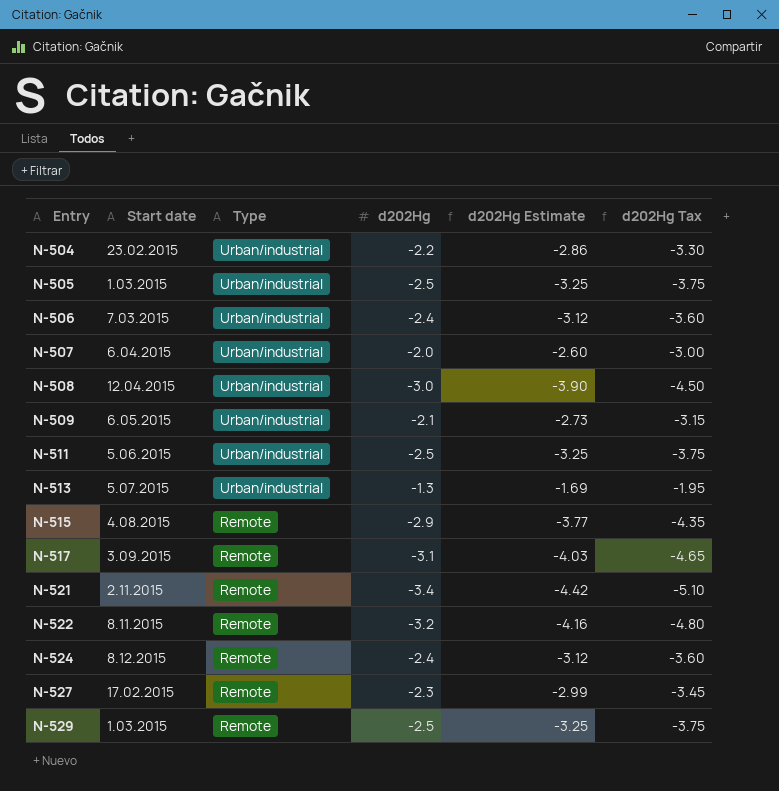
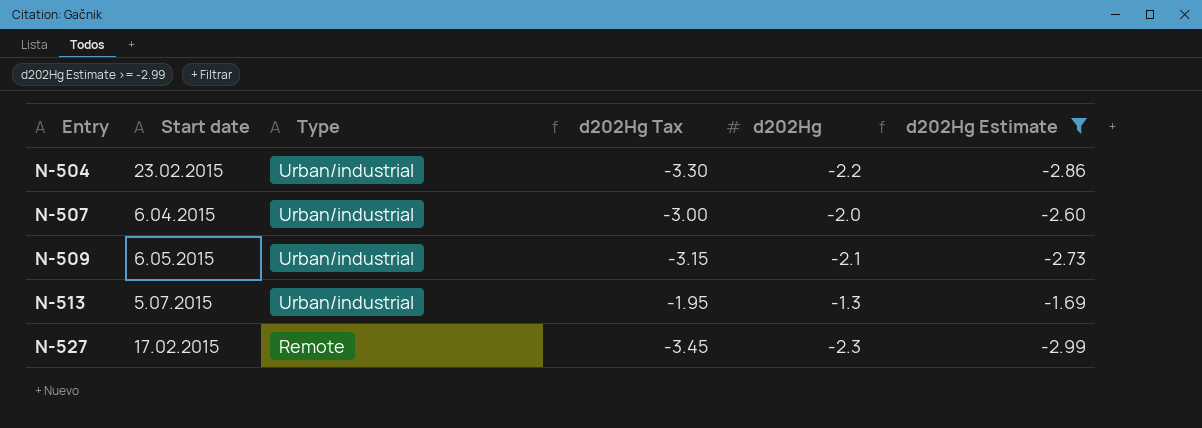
filter: none -> d202Hg Estimate >= -2.99
column d202Hg Tax | position: 6 -> 4

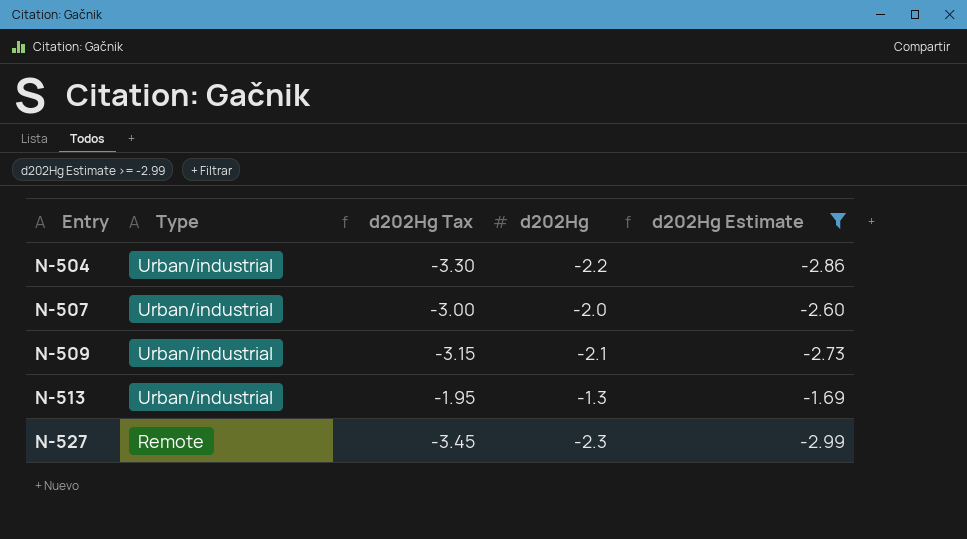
column Start date | position: 2 -> none

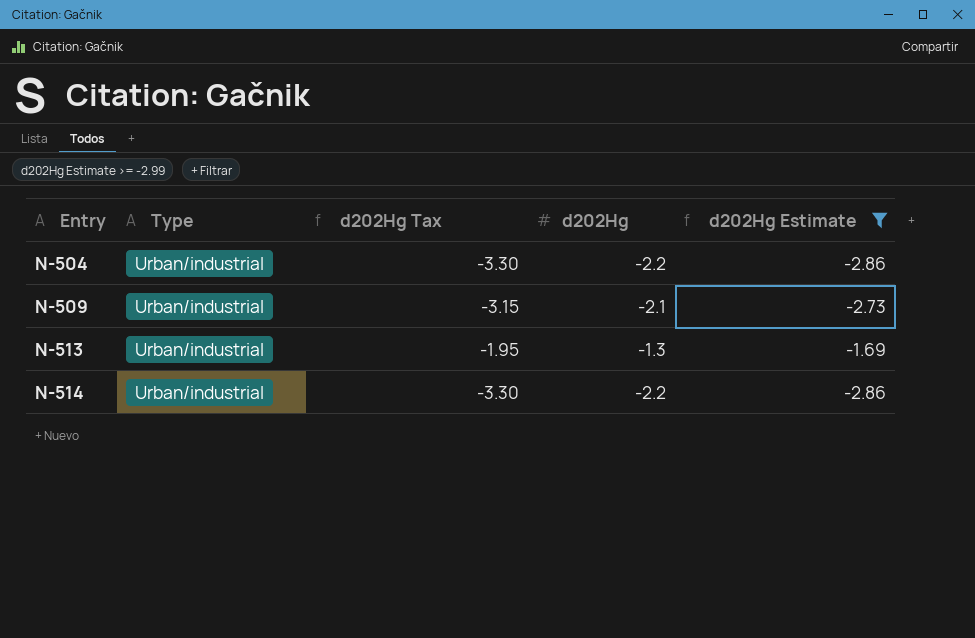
row N-507: Urban/industrial | -3.00 | -2.0 | -2.60 -> none
row N-527: Remote | -3.45 | -2.3 | -2.99 -> none
row N-514: none -> Urban/industrial | -3.30 | -2.2 | -2.86

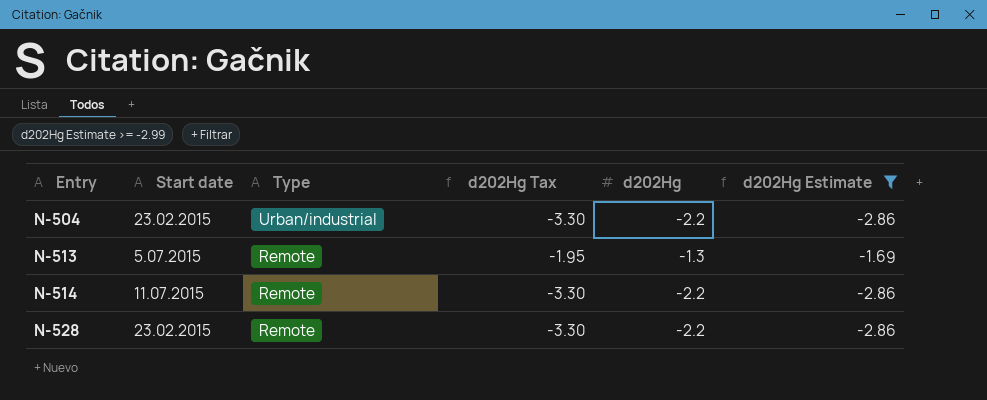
column Start date | position: none -> 2
row N-509: Urban/industrial | -3.15 | -2.1 | -2.73 -> none
N-513 | Type: Urban/industrial -> Remote
N-514 | Type: Urban/industrial -> Remote
row N-528: none -> 23.02.2015 | Remote | -3.30 | -2.2 | -2.86

